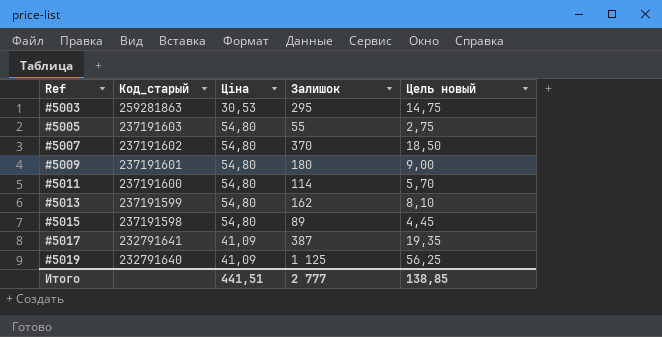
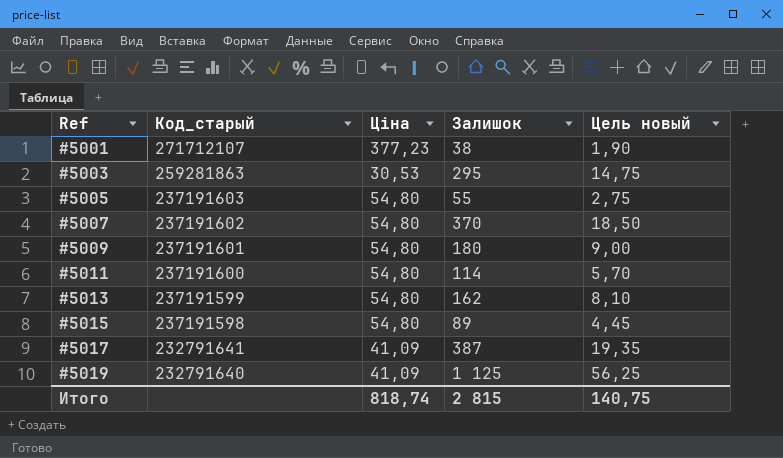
row #5001: none -> 271712107 | 377,23 | 38 | 1,90
Итого | Ціна: 441,51 -> 818,74
Итого | Залишок: 2 777 -> 2 815
Итого | Цель новый: 138,85 -> 140,75

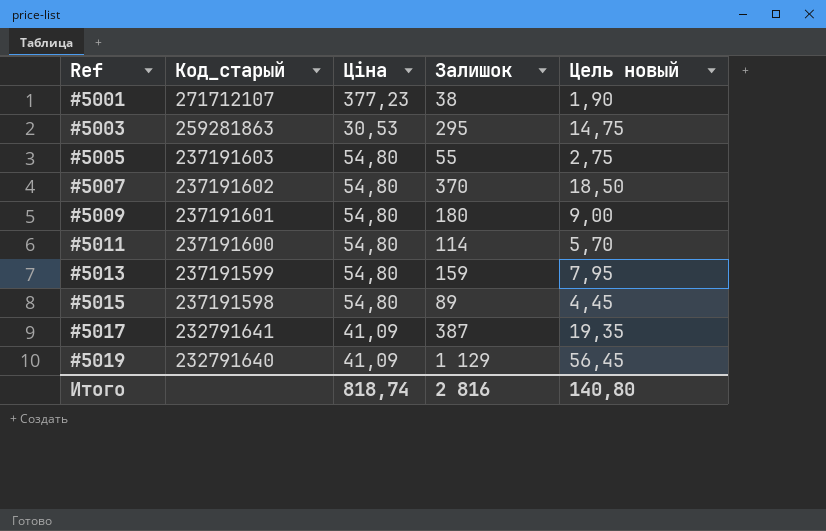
#5013 | Залишок: 162 -> 159
#5013 | Цель новый: 8,10 -> 7,95
#5019 | Залишок: 1 125 -> 1 129
#5019 | Цель новый: 56,25 -> 56,45
Итого | Залишок: 2 815 -> 2 816
Итого | Цель новый: 140,75 -> 140,80

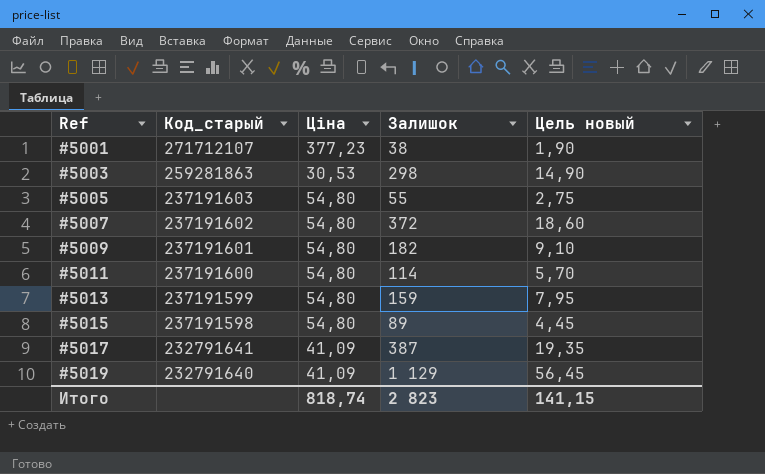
#5003 | Залишок: 295 -> 298
#5003 | Цель новый: 14,75 -> 14,90
#5007 | Залишок: 370 -> 372
#5007 | Цель новый: 18,50 -> 18,60
#5009 | Залишок: 180 -> 182
#5009 | Цель новый: 9,00 -> 9,10
Итого | Залишок: 2 816 -> 2 823
Итого | Цель новый: 140,80 -> 141,15

